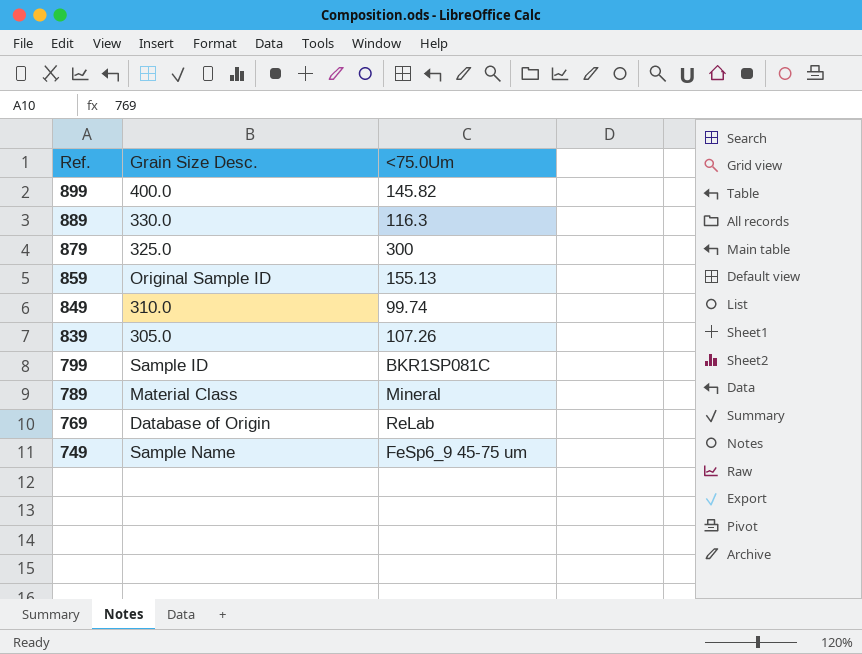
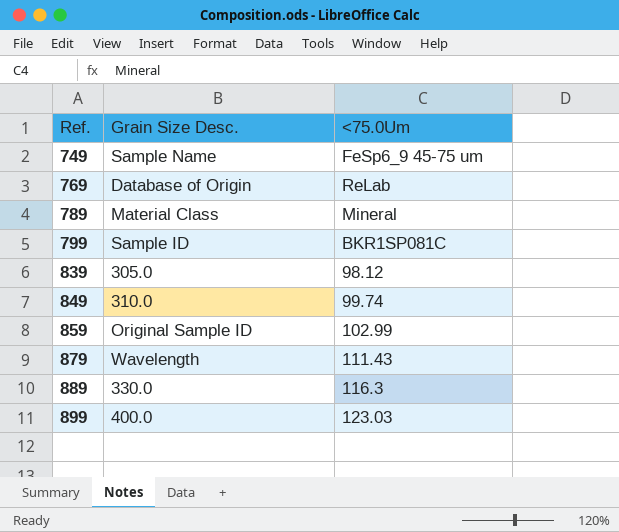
row order: Ref. descending -> Ref. ascending
839 | <75.0Um: 107.26 -> 98.12
859 | <75.0Um: 155.13 -> 102.99
879 | Grain Size Desc.: 325.0 -> Wavelength
879 | <75.0Um: 300 -> 111.43
899 | <75.0Um: 145.82 -> 123.03

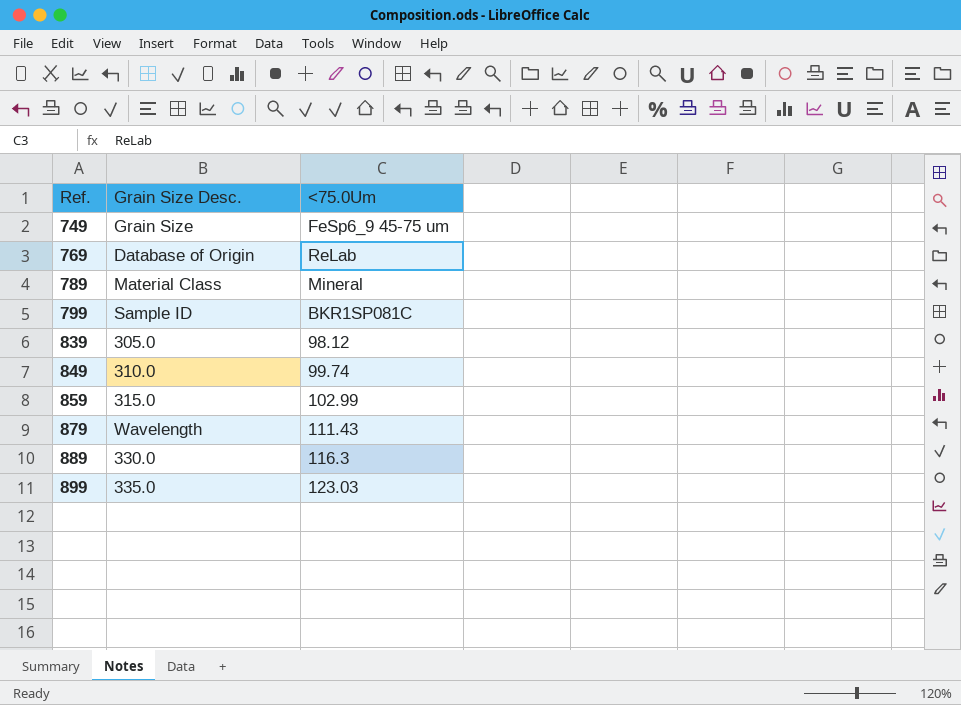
749 | Grain Size Desc.: Sample Name -> Grain Size
859 | Grain Size Desc.: Original Sample ID -> 315.0
899 | Grain Size Desc.: 400.0 -> 335.0

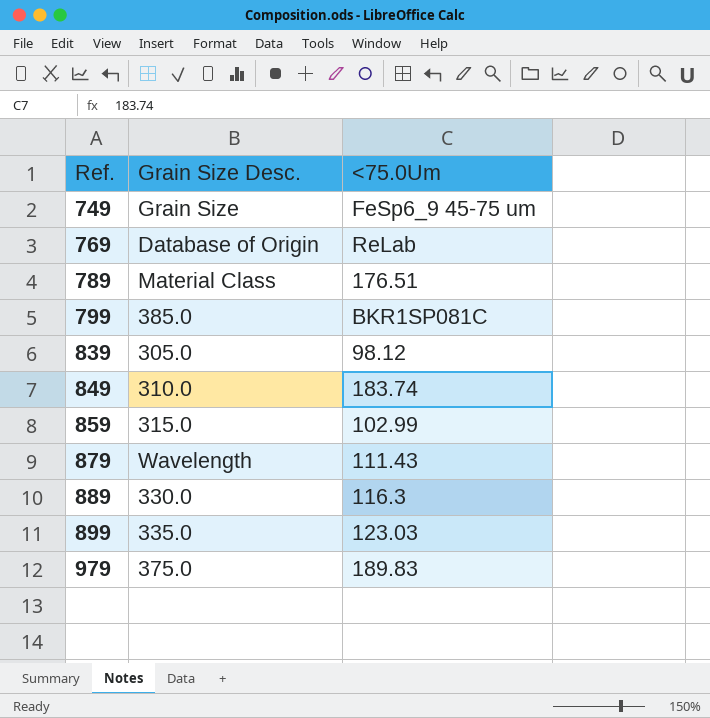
789 | <75.0Um: Mineral -> 176.51
799 | Grain Size Desc.: Sample ID -> 385.0
849 | <75.0Um: 99.74 -> 183.74
row 979: none -> 375.0 | 189.83

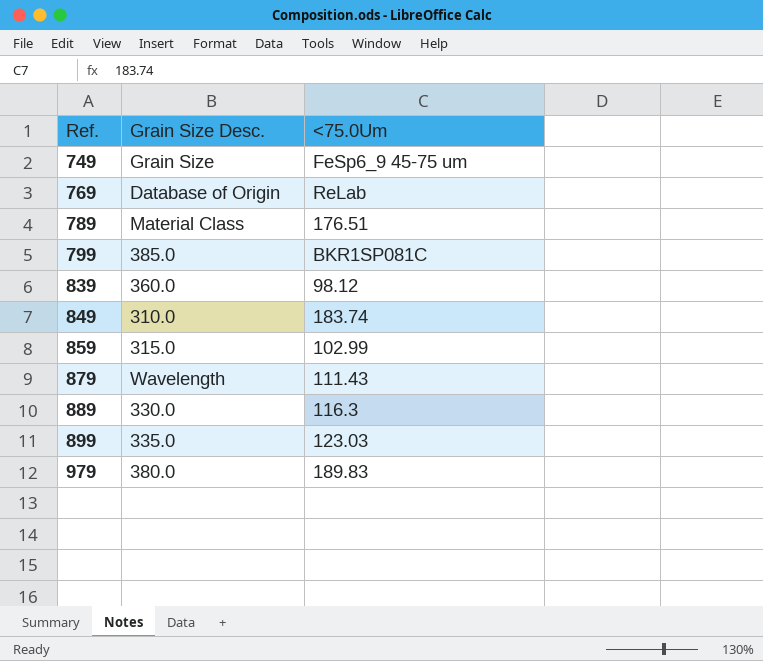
839 | Grain Size Desc.: 305.0 -> 360.0
979 | Grain Size Desc.: 375.0 -> 380.0

